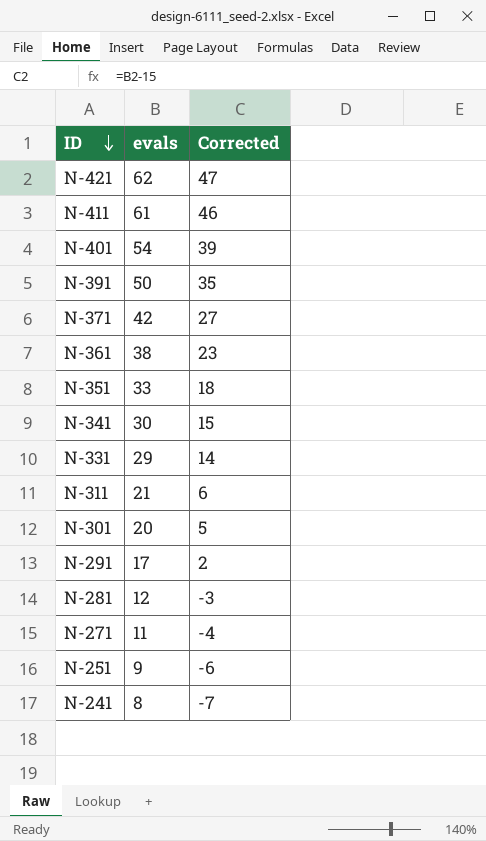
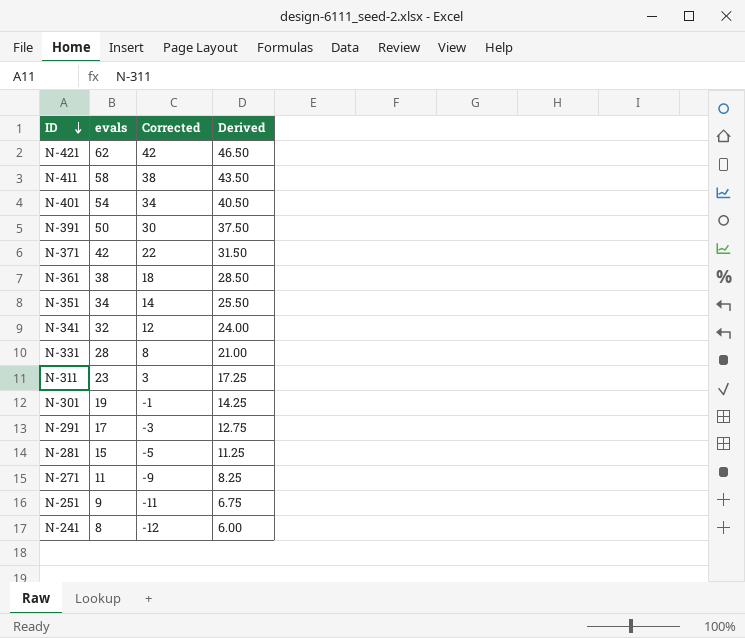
column Corrected | formula: [evals] - 15 -> [evals] - 20
column Derived | formula: none -> [evals] * 0.75
N-411 | evals: 61 -> 58
N-351 | evals: 33 -> 34
N-341 | evals: 30 -> 32
N-331 | evals: 29 -> 28
N-311 | evals: 21 -> 23
N-301 | evals: 20 -> 19
N-281 | evals: 12 -> 15

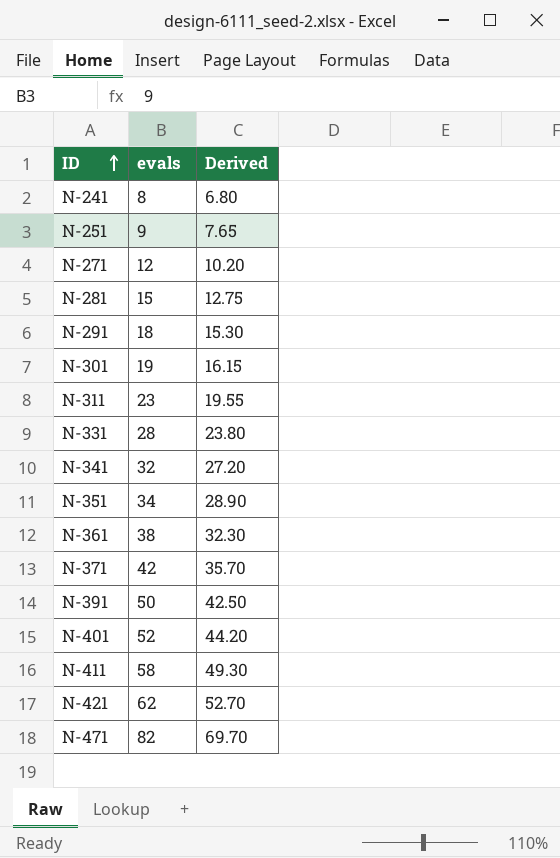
row order: ID descending -> ID ascending
column Corrected | formula: [evals] - 20 -> none
column Derived | formula: [evals] * 0.75 -> [evals] * 0.85
N-271 | evals: 11 -> 12
N-291 | evals: 17 -> 18
N-401 | evals: 54 -> 52
row N-471: none -> 82 | 69.70

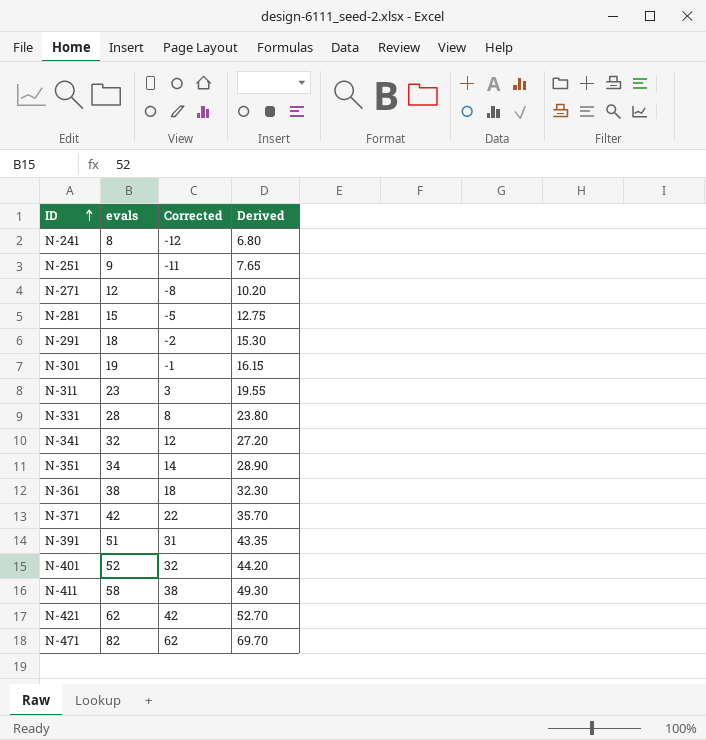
column Corrected | formula: none -> [evals] - 20
N-391 | evals: 50 -> 51
N-391 | Derived: 42.50 -> 43.35

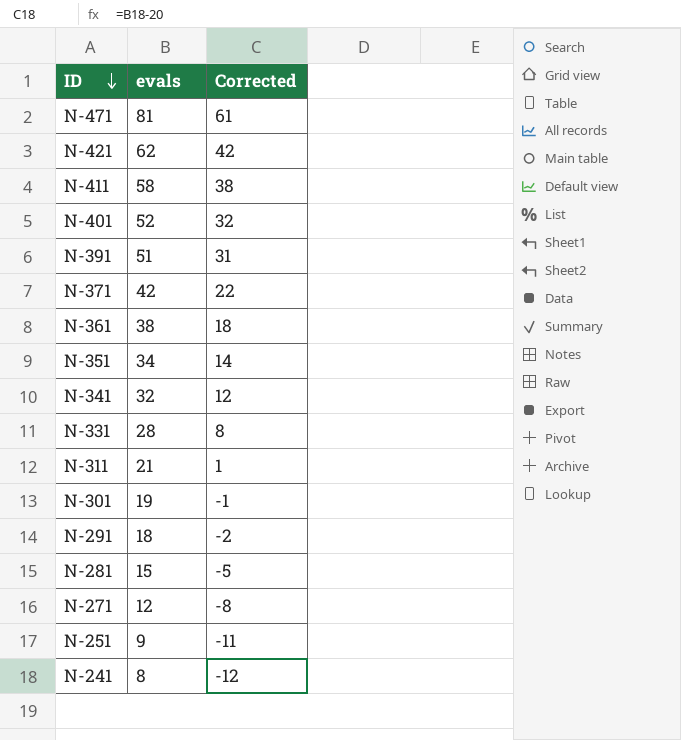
row order: ID ascending -> ID descending
column Derived | formula: [evals] * 0.85 -> none
N-471 | evals: 82 -> 81
N-471 | Corrected: 62 -> 61
N-311 | evals: 23 -> 21
N-311 | Corrected: 3 -> 1

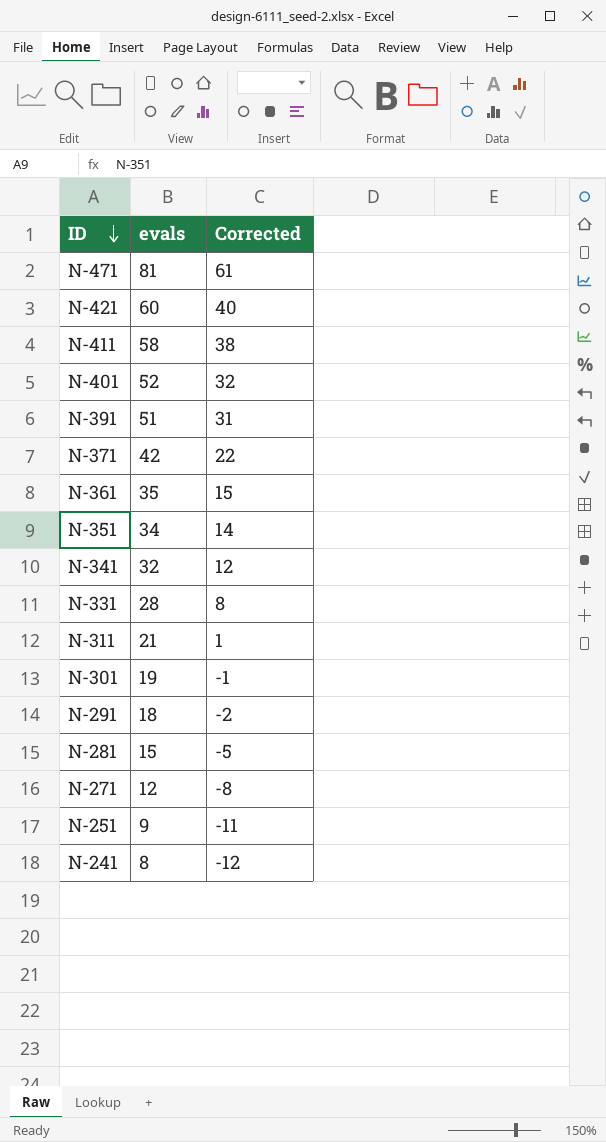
N-421 | evals: 62 -> 60
N-421 | Corrected: 42 -> 40
N-361 | evals: 38 -> 35
N-361 | Corrected: 18 -> 15

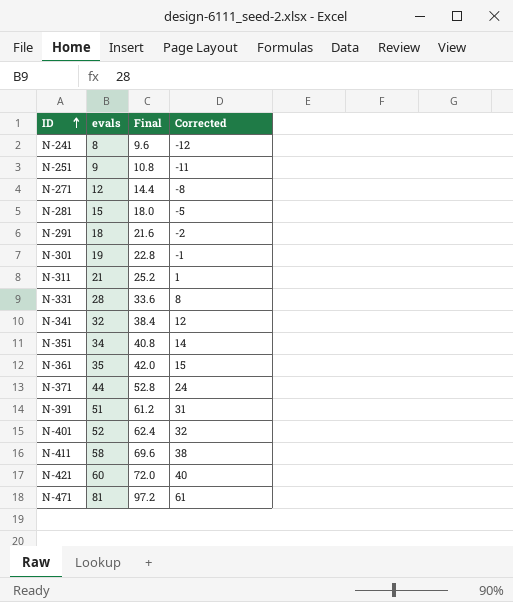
row order: ID descending -> ID ascending
column Final | formula: none -> [evals] * 1.2
N-371 | evals: 42 -> 44
N-371 | Corrected: 22 -> 24

